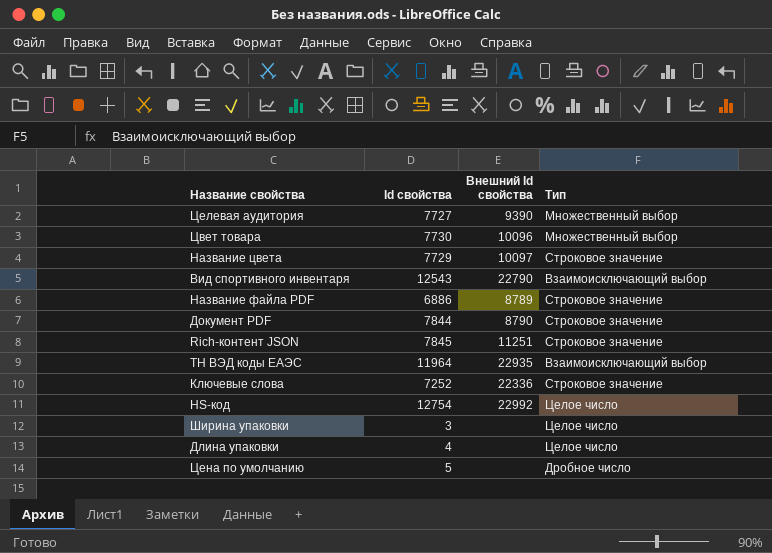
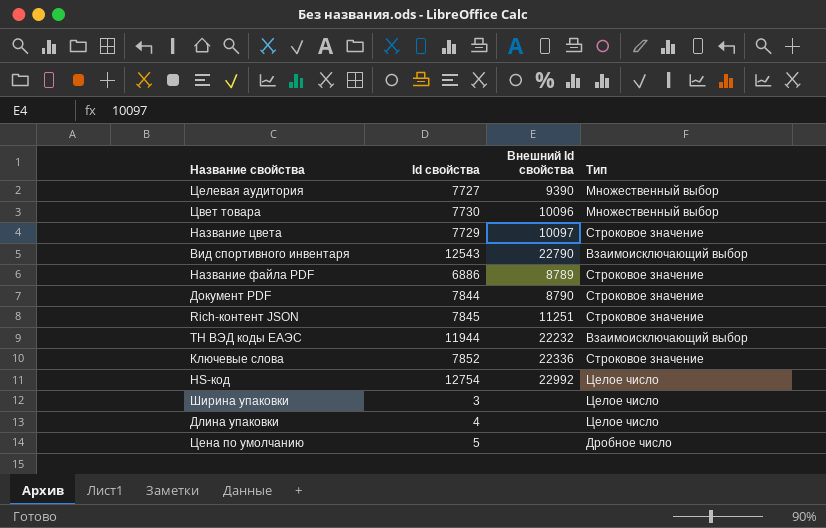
ТН ВЭД коды ЕАЭС | Id свойства: 11964 -> 11944
ТН ВЭД коды ЕАЭС | Внешний Id свойства: 22935 -> 22232
Ключевые слова | Id свойства: 7252 -> 7852

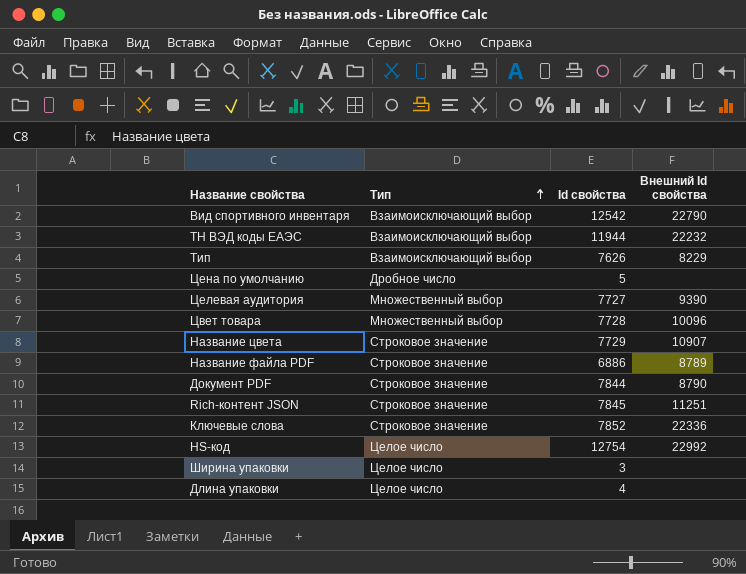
row order: none -> Тип ascending
column Тип | position: 4 -> 2
Вид спортивного инвентаря | Id свойства: 12543 -> 12542
row Тип: none -> Взаимоисключающий выбор | 7626 | 8229
Цвет товара | Id свойства: 7730 -> 7728
Название цвета | Внешний Id свойства: 10097 -> 10907

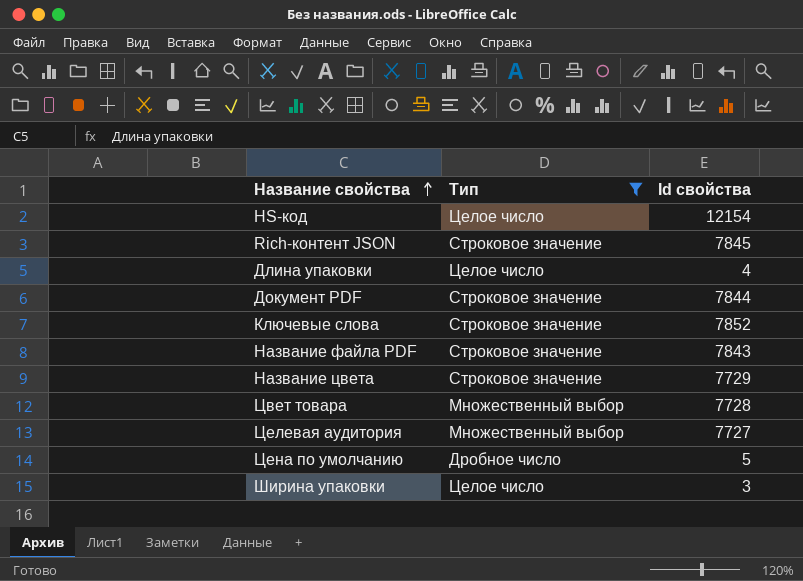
filter: none -> Тип != Взаимоисключающий выбор
row order: Тип ascending -> Название свойства ascending
column Внешний Id свойства | position: 4 -> none
HS-код | Id свойства: 12754 -> 12154
Название файла PDF | Id свойства: 6886 -> 7843

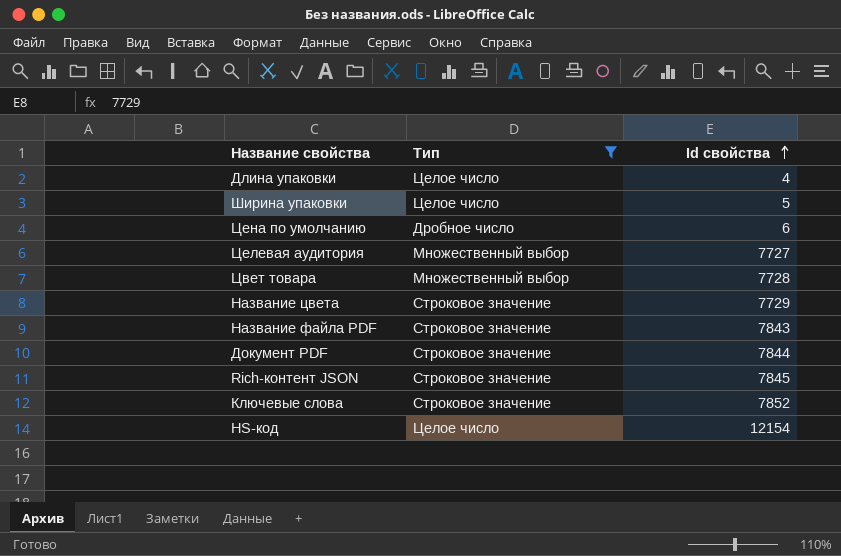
row order: Название свойства ascending -> Id свойства ascending
Ширина упаковки | Id свойства: 3 -> 5
Цена по умолчанию | Id свойства: 5 -> 6

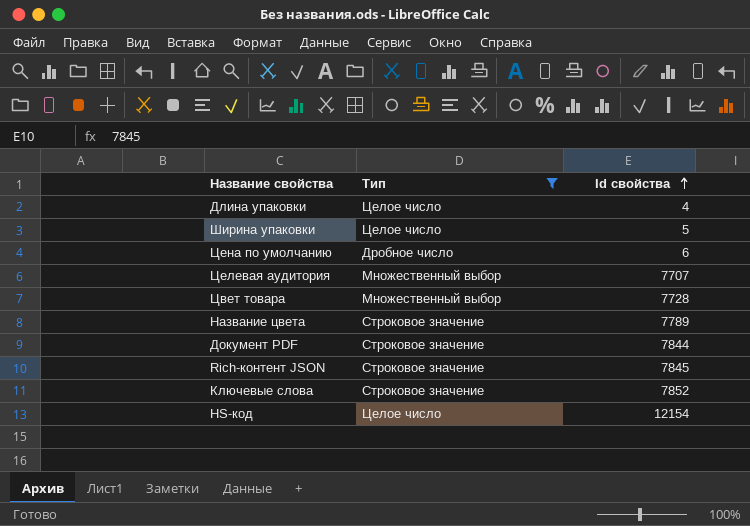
row Название файла PDF: Строковое значение | 7843 -> none
Целевая аудитория | Id свойства: 7727 -> 7707
Название цвета | Id свойства: 7729 -> 7789

